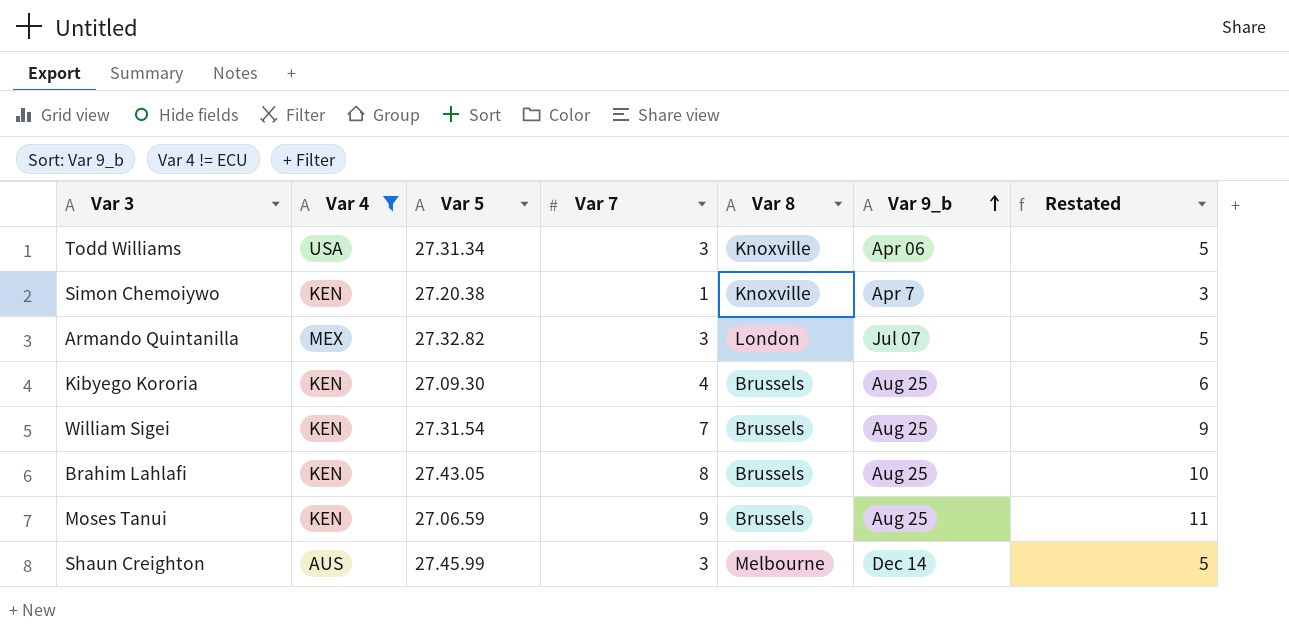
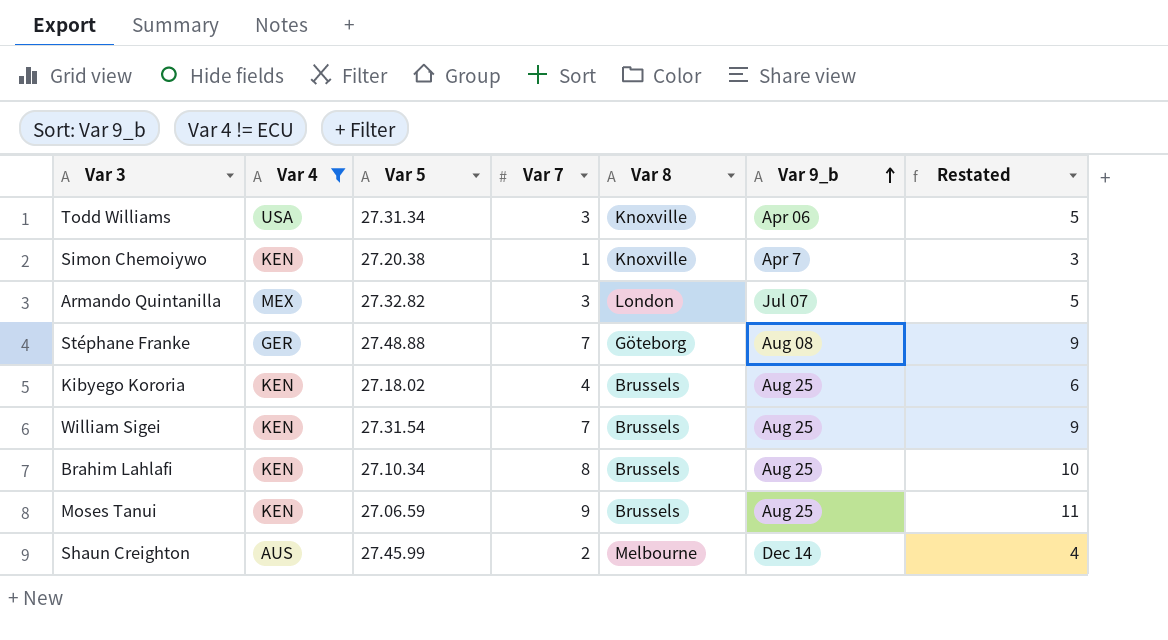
row Stéphane Franke: none -> GER | 27.48.88 | 7 | Göteborg | Aug 08 | 9
Kibyego Kororia | Var 5: 27.09.30 -> 27.18.02
Brahim Lahlafi | Var 5: 27.43.05 -> 27.10.34
Shaun Creighton | Var 7: 3 -> 2
Shaun Creighton | Restated: 5 -> 4

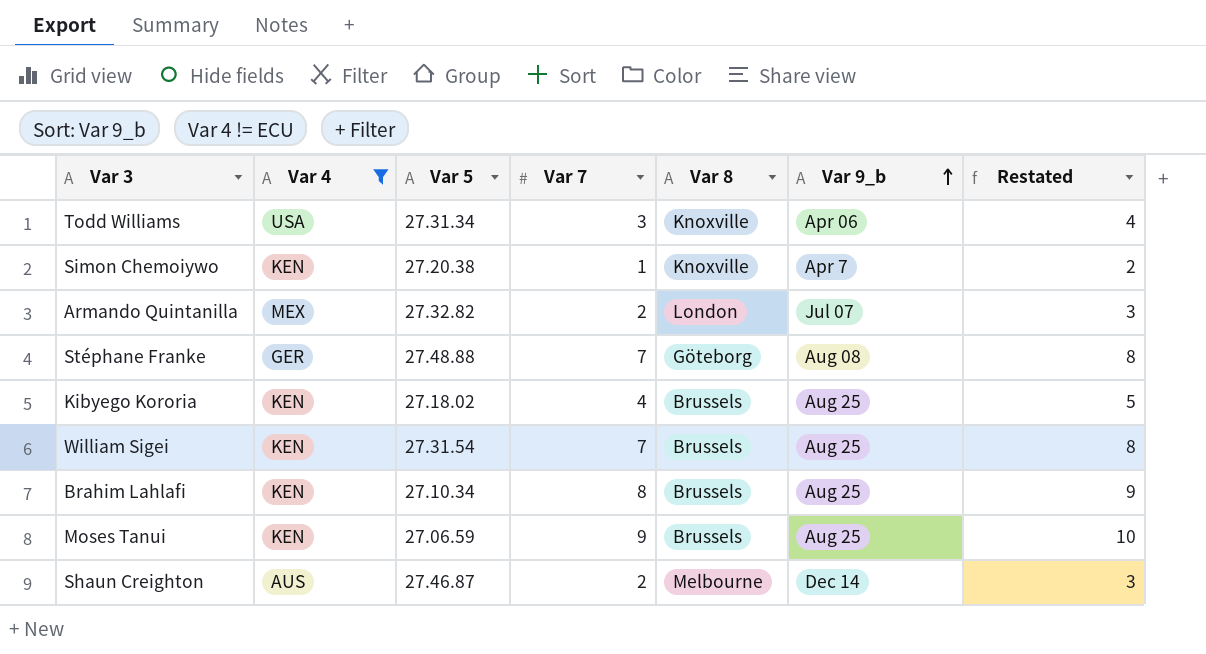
column Restated | formula: [Var 7] + 2 -> [Var 7] + 1
Armando Quintanilla | Var 7: 3 -> 2
Shaun Creighton | Var 5: 27.45.99 -> 27.46.87

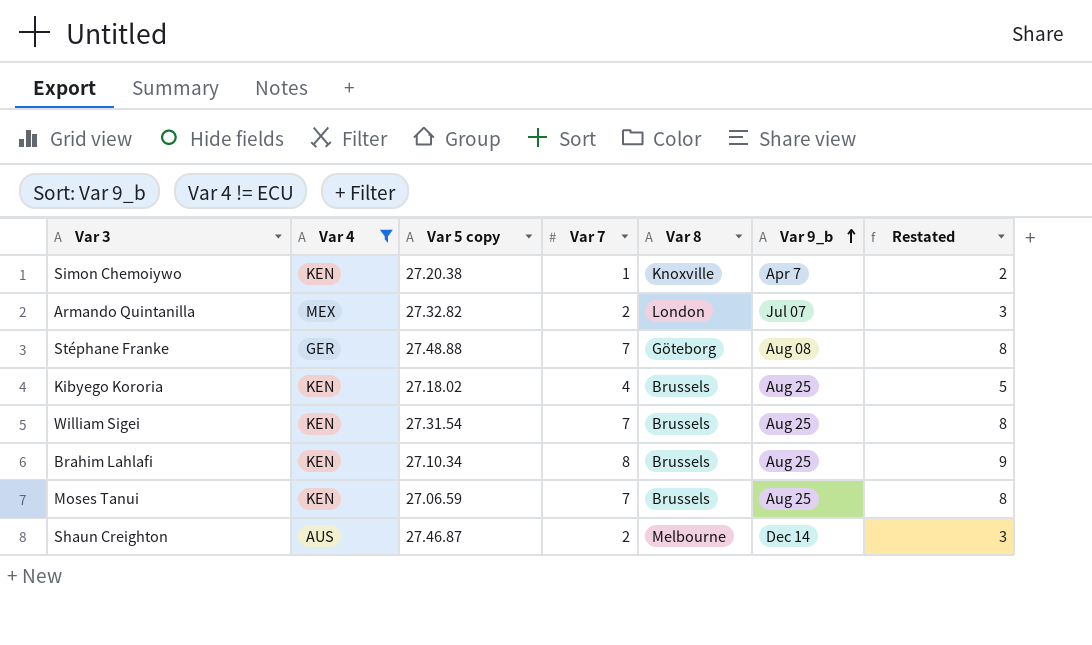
column name: Var 5 -> Var 5 copy
row Todd Williams: USA | 27.31.34 | 3 | Knoxville | Apr 06 | 4 -> none
Moses Tanui | Var 7: 9 -> 7
Moses Tanui | Restated: 10 -> 8

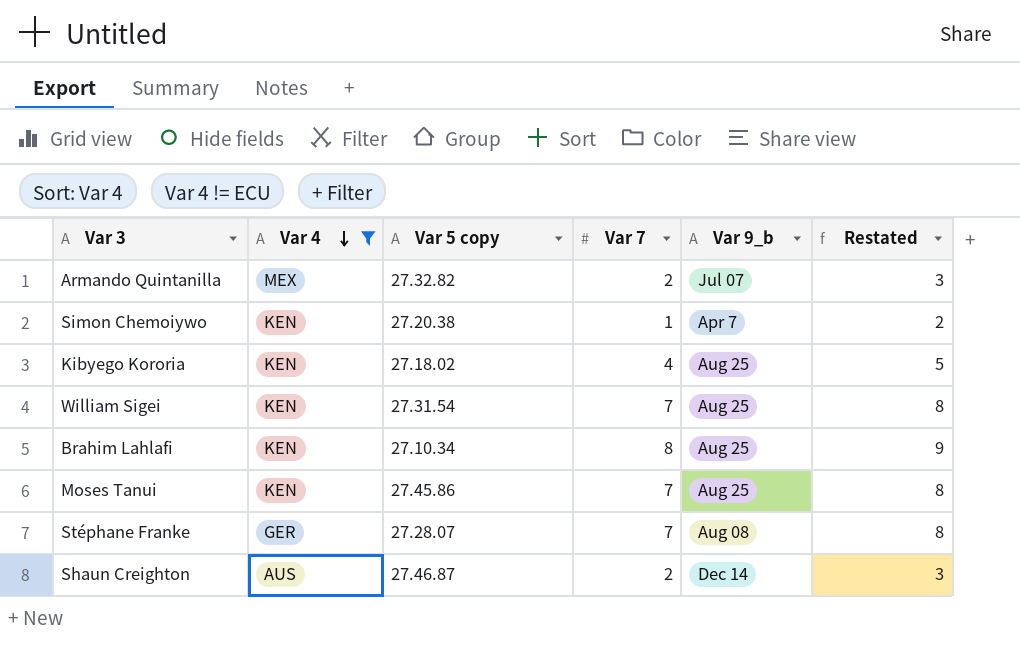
row order: Var 9_b ascending -> Var 4 descending
column Var 8 | position: 5 -> none
Moses Tanui | Var 5 copy: 27.06.59 -> 27.45.86
Stéphane Franke | Var 5 copy: 27.48.88 -> 27.28.07

